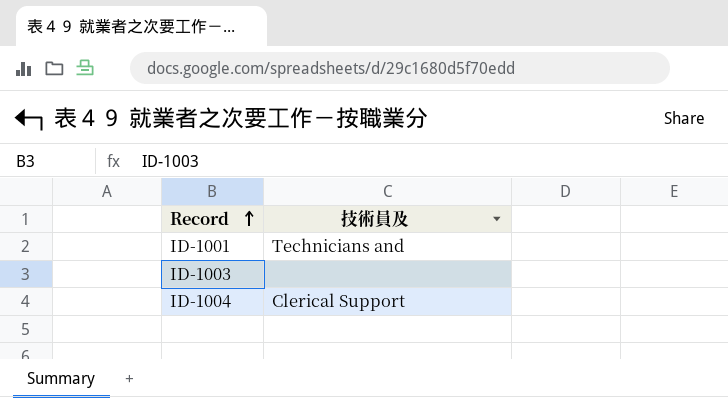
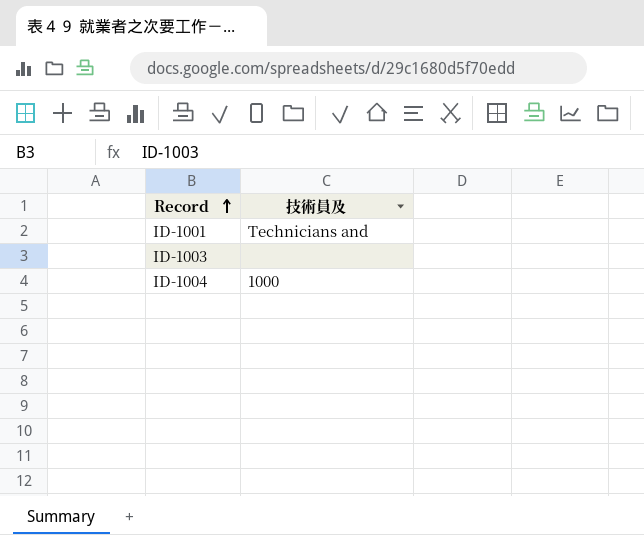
ID-1004 | 技術員及: Clerical Support -> 1000

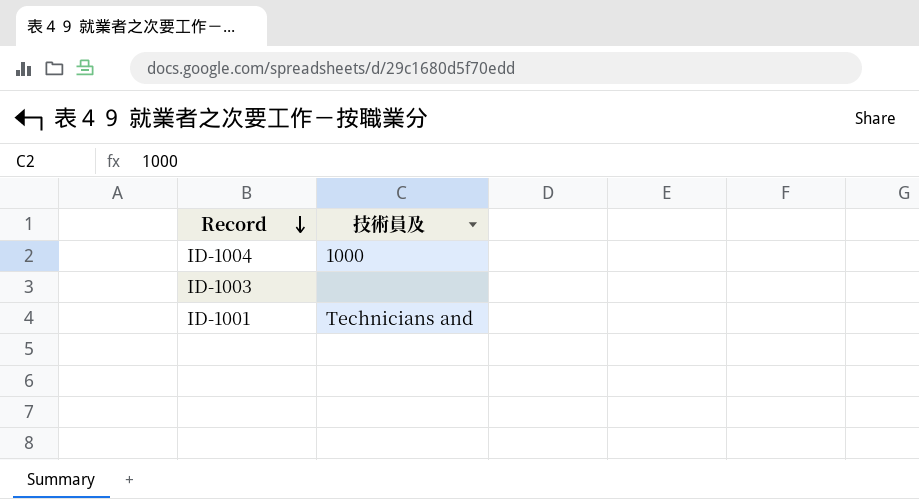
row order: Record ascending -> Record descending

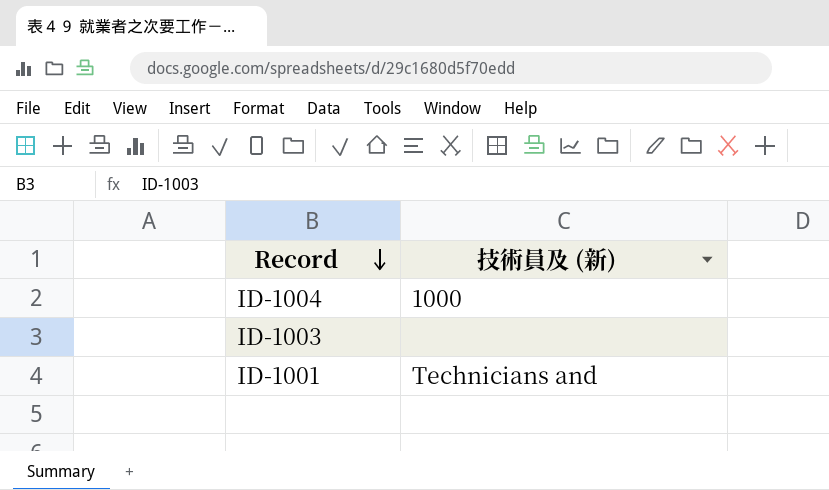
column name: 技術員及 -> 技術員及 (新)

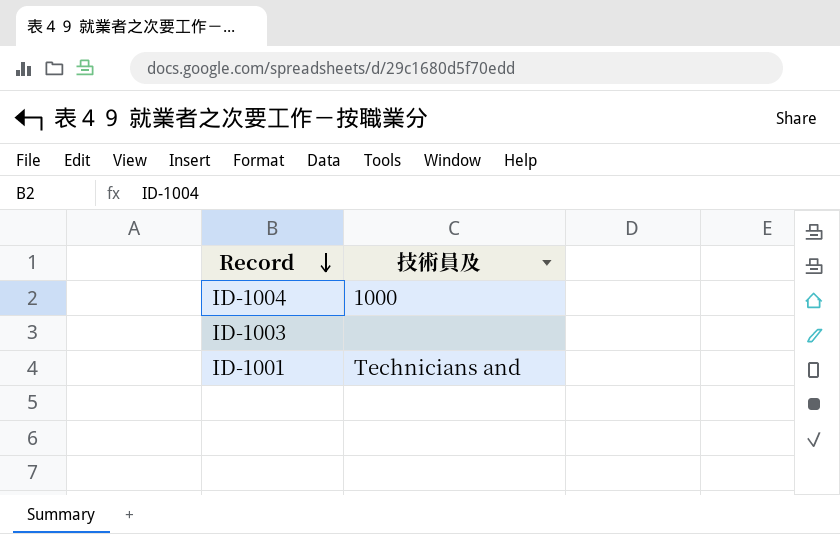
column name: 技術員及 (新) -> 技術員及

